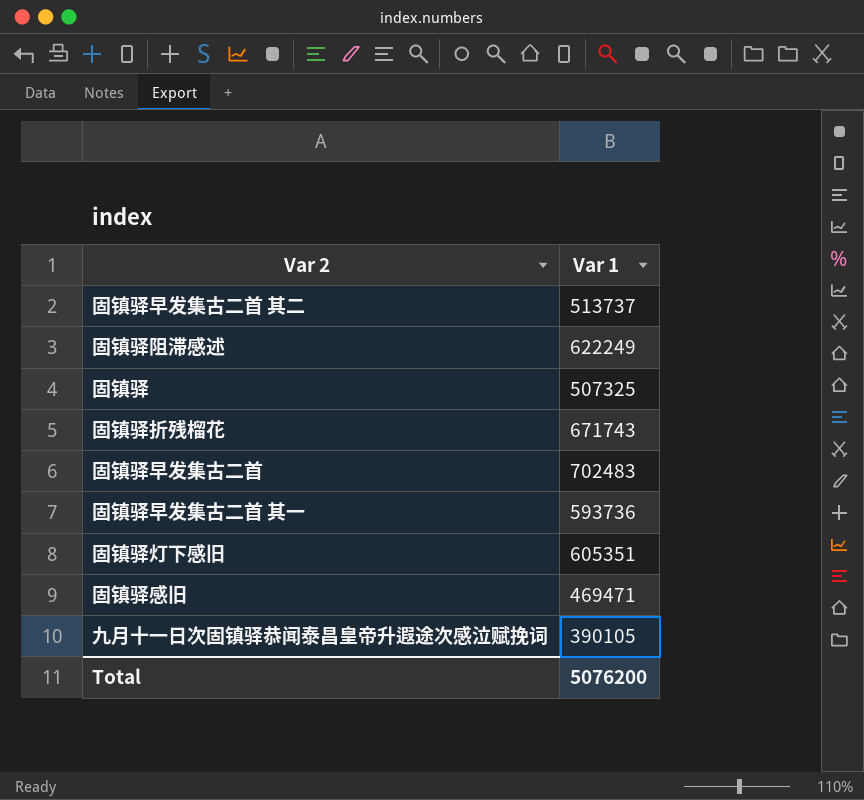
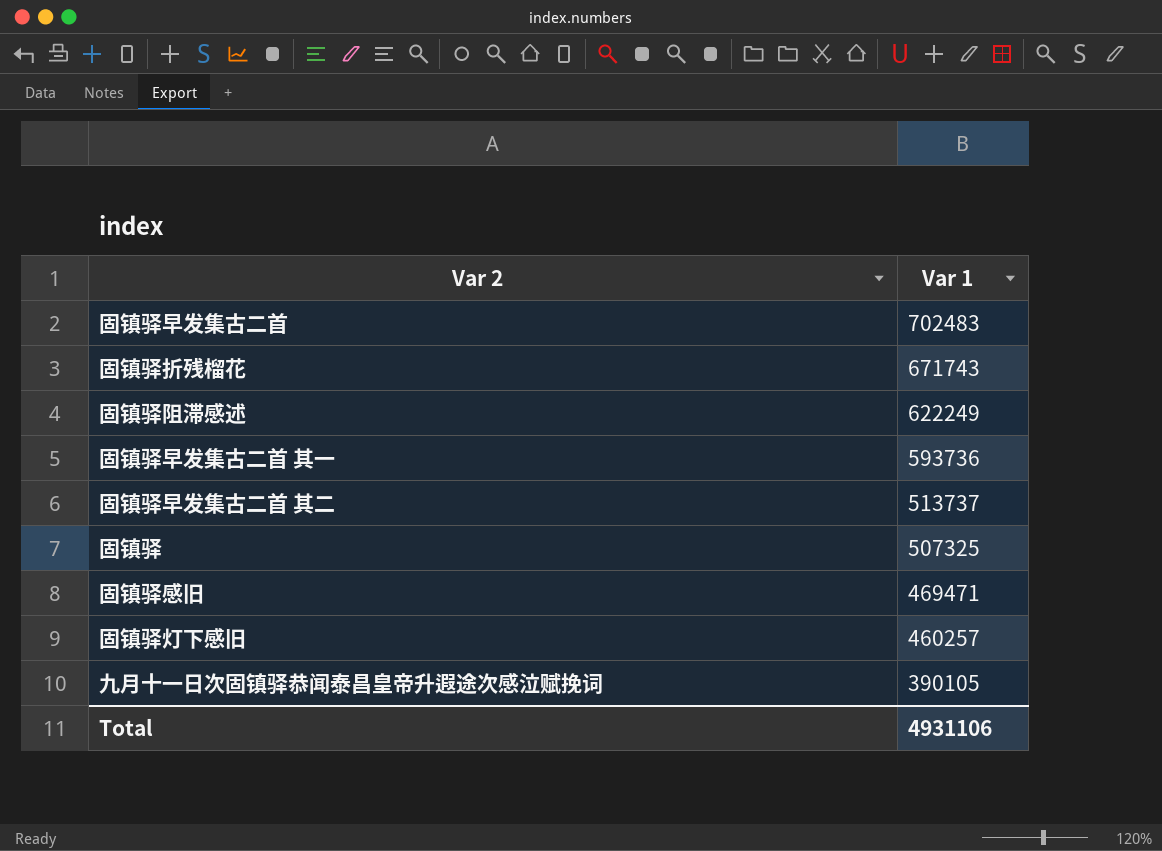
row order: none -> Var 1 descending
固镇驿灯下感旧 | Var 1: 605351 -> 460257
Total | Var 1: 5076200 -> 4931106

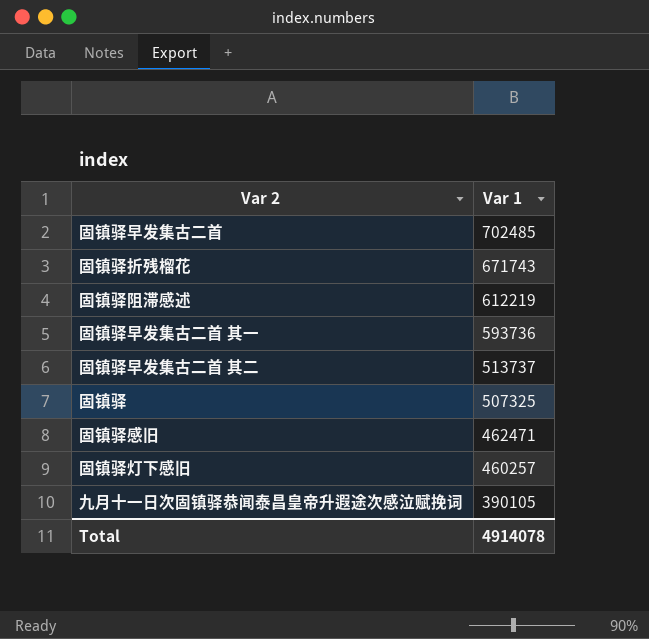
固镇驿早发集古二首 | Var 1: 702483 -> 702485
固镇驿阻滞感述 | Var 1: 622249 -> 612219
固镇驿感旧 | Var 1: 469471 -> 462471
Total | Var 1: 4931106 -> 4914078

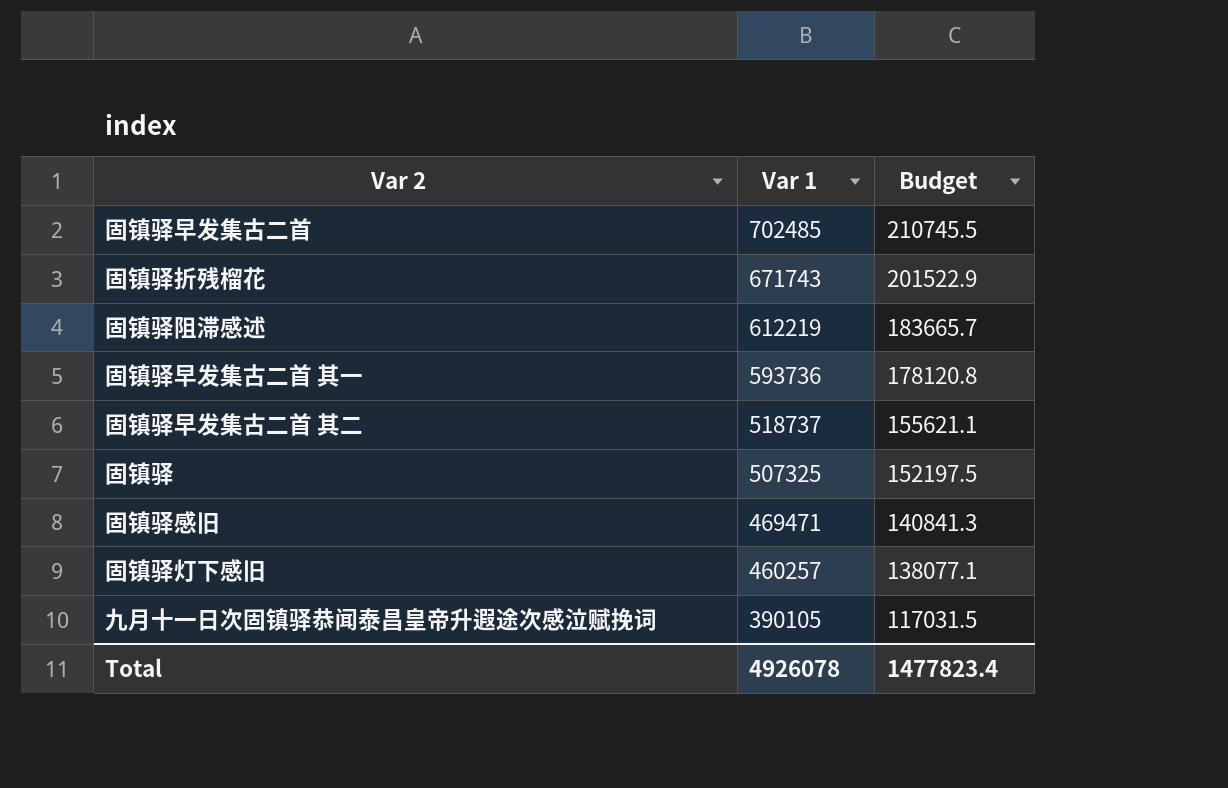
column Budget | formula: none -> [Var 1] * 0.3
固镇驿早发集古二首 其二 | Var 1: 513737 -> 518737
固镇驿感旧 | Var 1: 462471 -> 469471
Total | Var 1: 4914078 -> 4926078

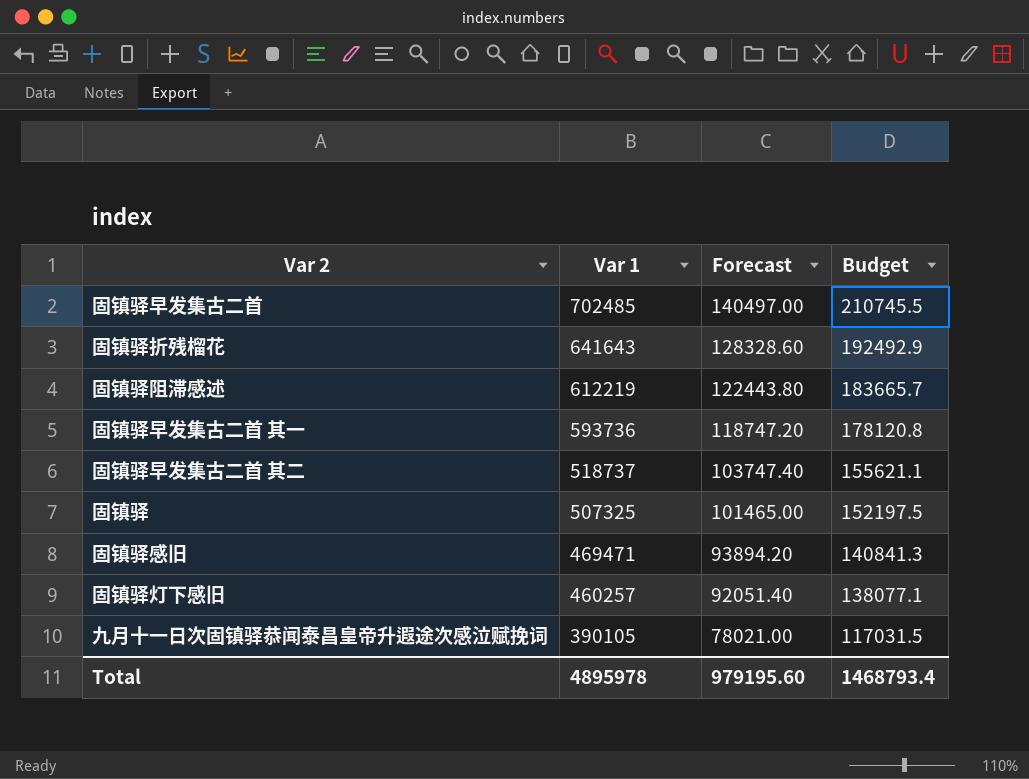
column Forecast | formula: none -> [Var 1] * 0.2
固镇驿折残榴花 | Var 1: 671743 -> 641643
固镇驿折残榴花 | Budget: 201522.9 -> 192492.9
Total | Var 1: 4926078 -> 4895978
Total | Budget: 1477823.4 -> 1468793.4

